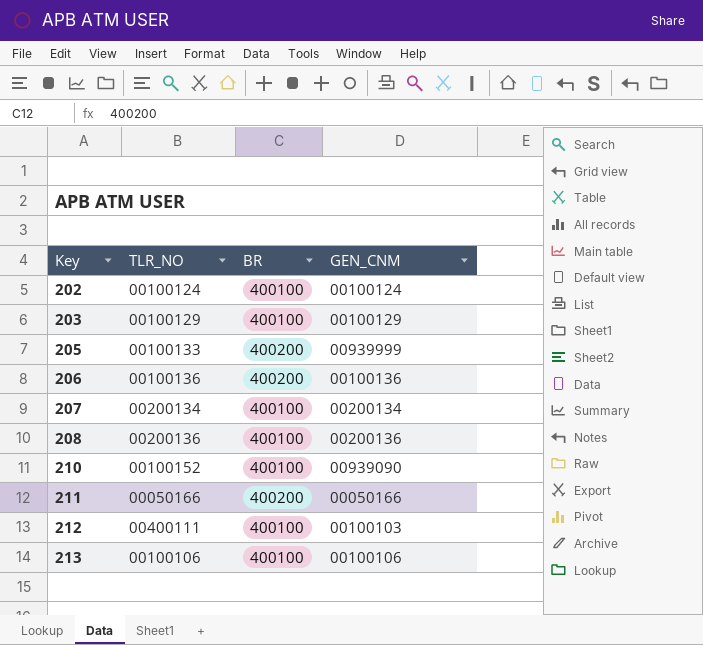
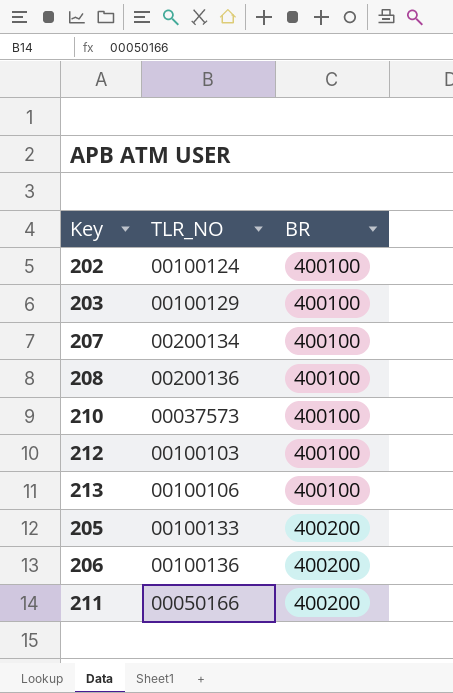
row order: Key ascending -> BR ascending
column GEN_CNM | position: 4 -> none
210 | TLR_NO: 00100152 -> 00037573
212 | TLR_NO: 00400111 -> 00100103

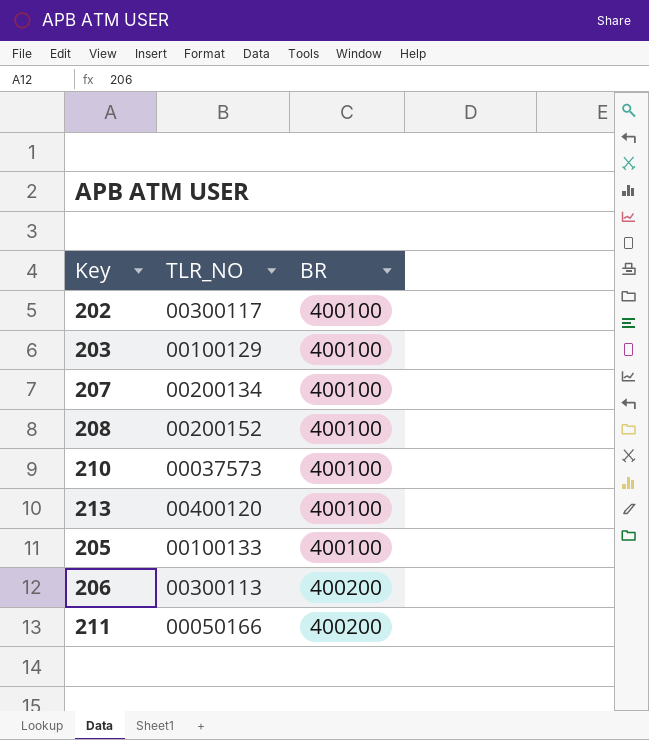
row 212: 00100103 | 400100 -> none
202 | TLR_NO: 00100124 -> 00300117
208 | TLR_NO: 00200136 -> 00200152
213 | TLR_NO: 00100106 -> 00400120
205 | BR: 400200 -> 400100
206 | TLR_NO: 00100136 -> 00300113

